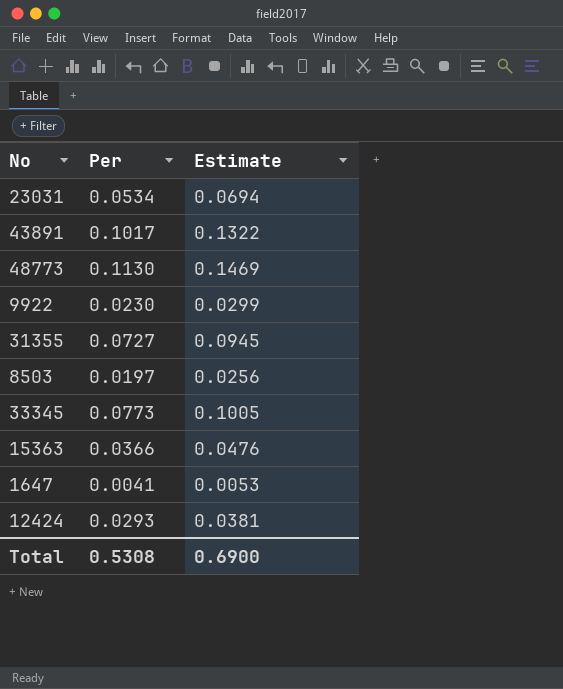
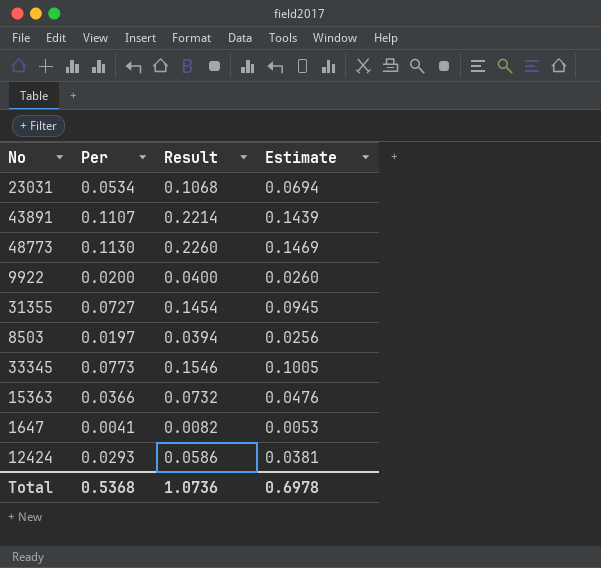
column Result | formula: none -> [Per] * 2
43891 | Per: 0.1017 -> 0.1107
43891 | Estimate: 0.1322 -> 0.1439
9922 | Per: 0.0230 -> 0.0200
9922 | Estimate: 0.0299 -> 0.0260
Total | Per: 0.5308 -> 0.5368
Total | Estimate: 0.6900 -> 0.6978

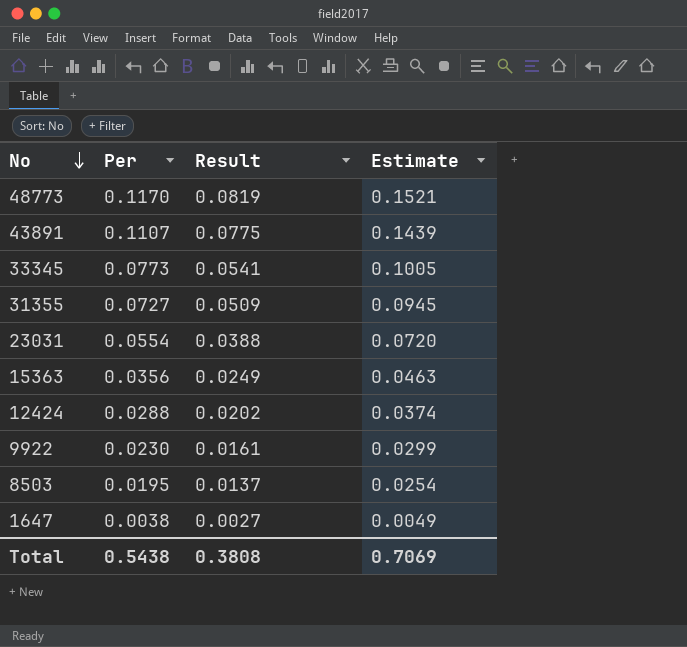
row order: none -> No descending
column Result | formula: [Per] * 2 -> [Per] * 0.7
48773 | Per: 0.1130 -> 0.1170
48773 | Estimate: 0.1469 -> 0.1521
23031 | Per: 0.0534 -> 0.0554
23031 | Estimate: 0.0694 -> 0.0720
15363 | Per: 0.0366 -> 0.0356
15363 | Estimate: 0.0476 -> 0.0463
12424 | Per: 0.0293 -> 0.0288
12424 | Estimate: 0.0381 -> 0.0374
9922 | Per: 0.0200 -> 0.0230
9922 | Estimate: 0.0260 -> 0.0299
8503 | Per: 0.0197 -> 0.0195
8503 | Estimate: 0.0256 -> 0.0254
1647 | Per: 0.0041 -> 0.0038
1647 | Estimate: 0.0053 -> 0.0049
Total | Per: 0.5368 -> 0.5438
Total | Result: 1.0736 -> 0.3808
Total | Estimate: 0.6978 -> 0.7069

